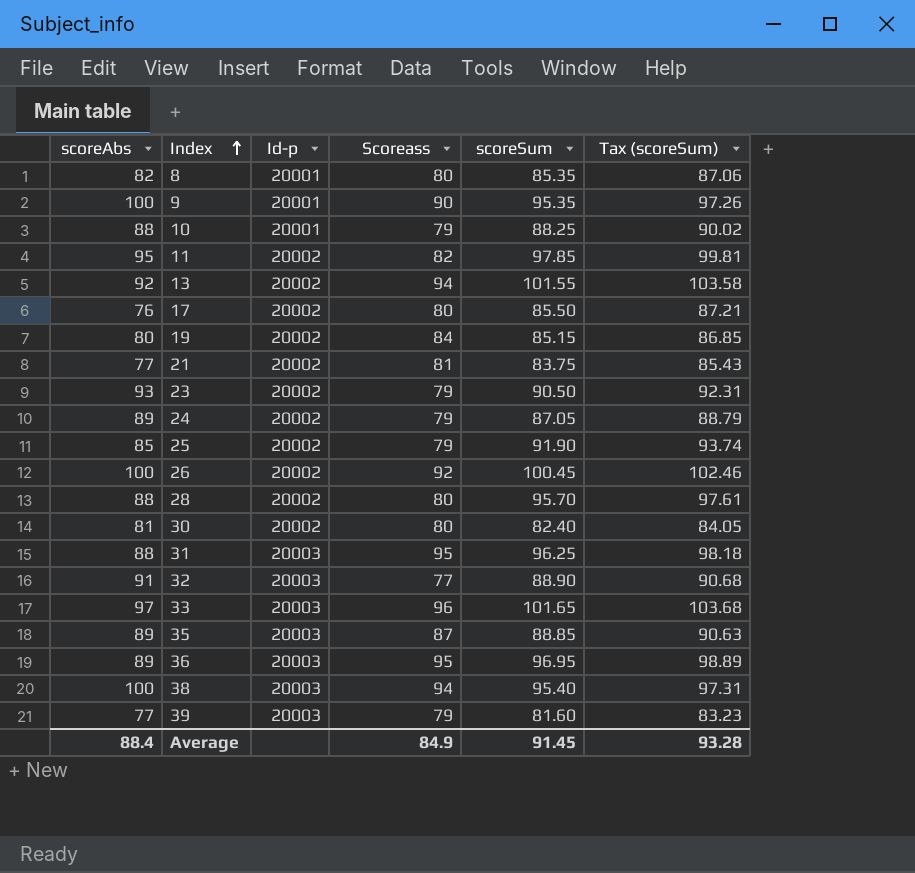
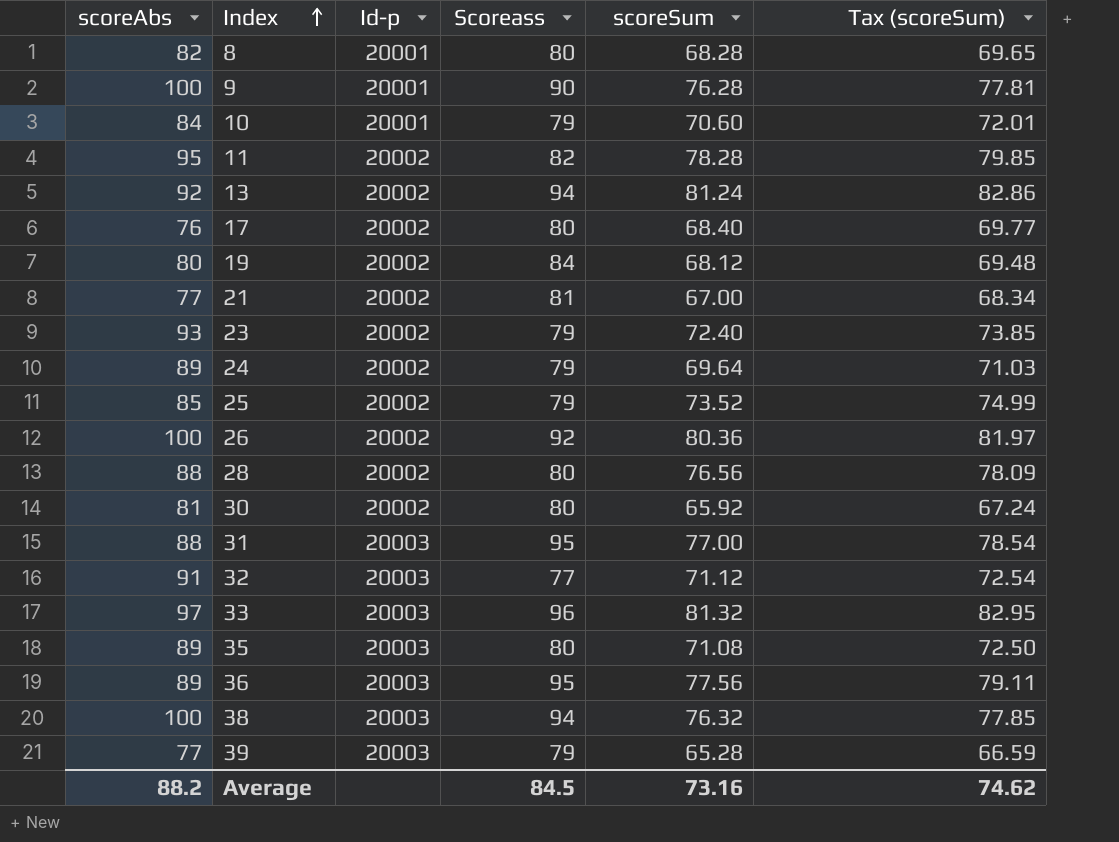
8 | scoreSum: 85.35 -> 68.28
8 | Tax (scoreSum): 87.06 -> 69.65
9 | scoreSum: 95.35 -> 76.28
9 | Tax (scoreSum): 97.26 -> 77.81
10 | scoreAbs: 88 -> 84
10 | scoreSum: 88.25 -> 70.60
10 | Tax (scoreSum): 90.02 -> 72.01
11 | scoreSum: 97.85 -> 78.28
11 | Tax (scoreSum): 99.81 -> 79.85
13 | scoreSum: 101.55 -> 81.24
13 | Tax (scoreSum): 103.58 -> 82.86
17 | scoreSum: 85.50 -> 68.40
17 | Tax (scoreSum): 87.21 -> 69.77
19 | scoreSum: 85.15 -> 68.12
19 | Tax (scoreSum): 86.85 -> 69.48
21 | scoreSum: 83.75 -> 67.00
21 | Tax (scoreSum): 85.43 -> 68.34
23 | scoreSum: 90.50 -> 72.40
23 | Tax (scoreSum): 92.31 -> 73.85
24 | scoreSum: 87.05 -> 69.64
24 | Tax (scoreSum): 88.79 -> 71.03
25 | scoreSum: 91.90 -> 73.52
25 | Tax (scoreSum): 93.74 -> 74.99
26 | scoreSum: 100.45 -> 80.36
26 | Tax (scoreSum): 102.46 -> 81.97
28 | scoreSum: 95.70 -> 76.56
28 | Tax (scoreSum): 97.61 -> 78.09
30 | scoreSum: 82.40 -> 65.92
30 | Tax (scoreSum): 84.05 -> 67.24
31 | scoreSum: 96.25 -> 77.00
31 | Tax (scoreSum): 98.18 -> 78.54
32 | scoreSum: 88.90 -> 71.12
32 | Tax (scoreSum): 90.68 -> 72.54
33 | scoreSum: 101.65 -> 81.32
33 | Tax (scoreSum): 103.68 -> 82.95
35 | Scoreass: 87 -> 80
35 | scoreSum: 88.85 -> 71.08
35 | Tax (scoreSum): 90.63 -> 72.50
36 | scoreSum: 96.95 -> 77.56
36 | Tax (scoreSum): 98.89 -> 79.11
38 | scoreSum: 95.40 -> 76.32
38 | Tax (scoreSum): 97.31 -> 77.85
39 | scoreSum: 81.60 -> 65.28
39 | Tax (scoreSum): 83.23 -> 66.59
Average | scoreAbs: 88.4 -> 88.2
Average | Scoreass: 84.9 -> 84.5
Average | scoreSum: 91.45 -> 73.16
Average | Tax (scoreSum): 93.28 -> 74.62

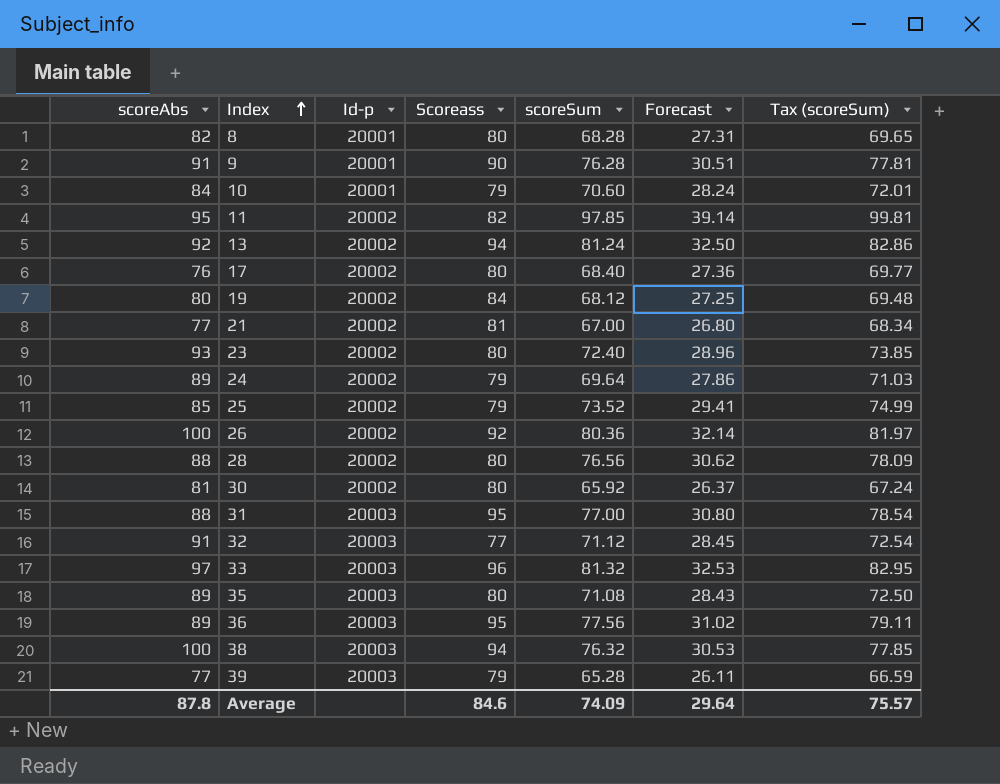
column Forecast | formula: none -> [scoreSum] * 0.4
9 | scoreAbs: 100 -> 91
11 | scoreSum: 78.28 -> 97.85
11 | Tax (scoreSum): 79.85 -> 99.81
23 | Scoreass: 79 -> 80
Average | scoreAbs: 88.2 -> 87.8
Average | Scoreass: 84.5 -> 84.6
Average | scoreSum: 73.16 -> 74.09
Average | Tax (scoreSum): 74.62 -> 75.57

